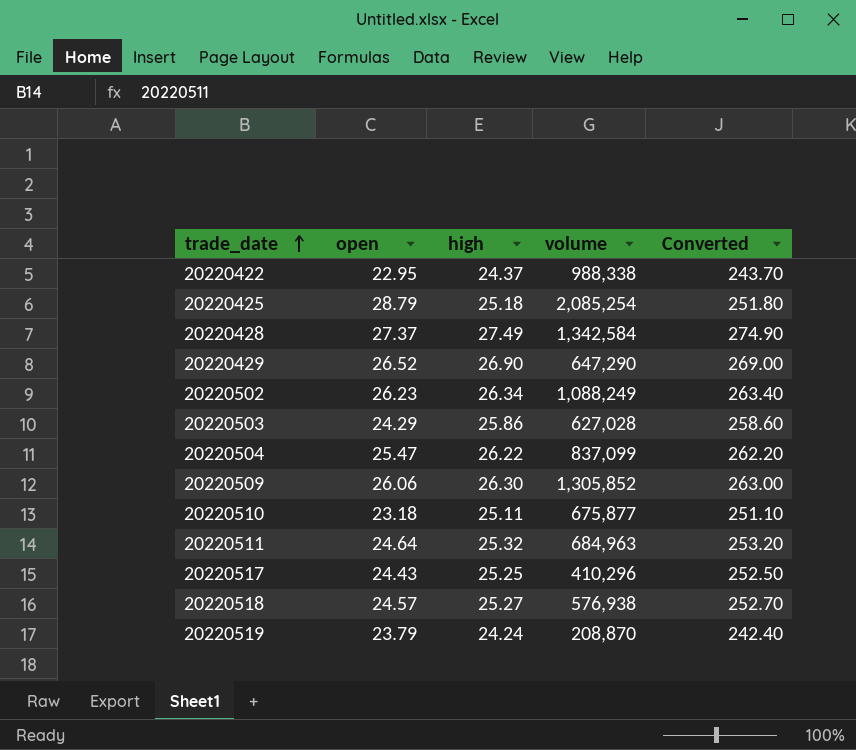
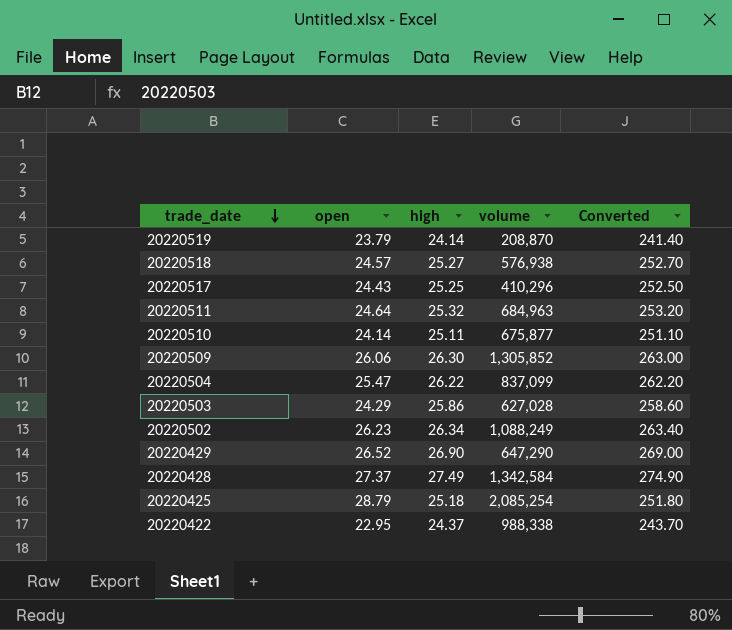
row order: trade_date ascending -> trade_date descending
20220519 | high: 24.24 -> 24.14
20220519 | Converted: 242.40 -> 241.40
20220510 | open: 23.18 -> 24.14

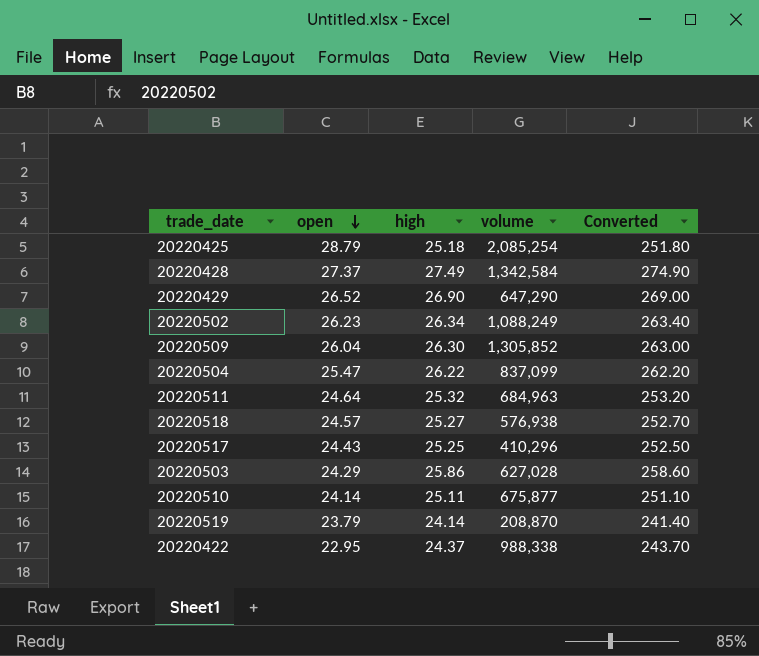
row order: trade_date descending -> open descending
20220509 | open: 26.06 -> 26.04

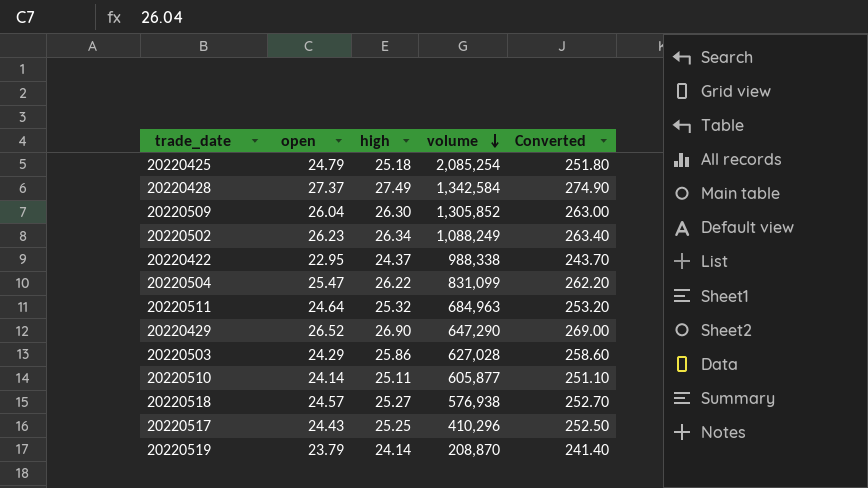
row order: open descending -> volume descending
20220425 | open: 28.79 -> 24.79
20220504 | volume: 837,099 -> 831,099
20220510 | volume: 675,877 -> 605,877

